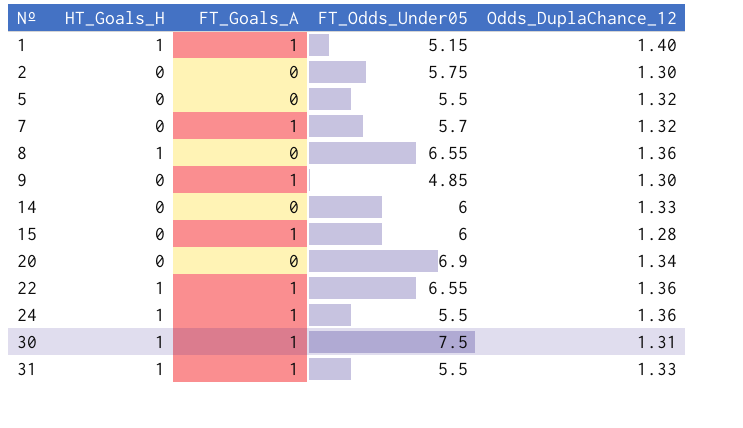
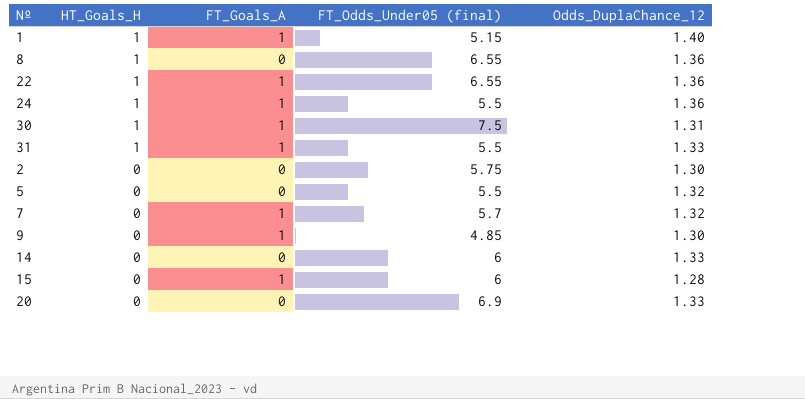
row order: Nº ascending -> HT_Goals_H descending
column name: FT_Odds_Under05 -> FT_Odds_Under05 (final)
20 | Odds_DuplaChance_12: 1.34 -> 1.33

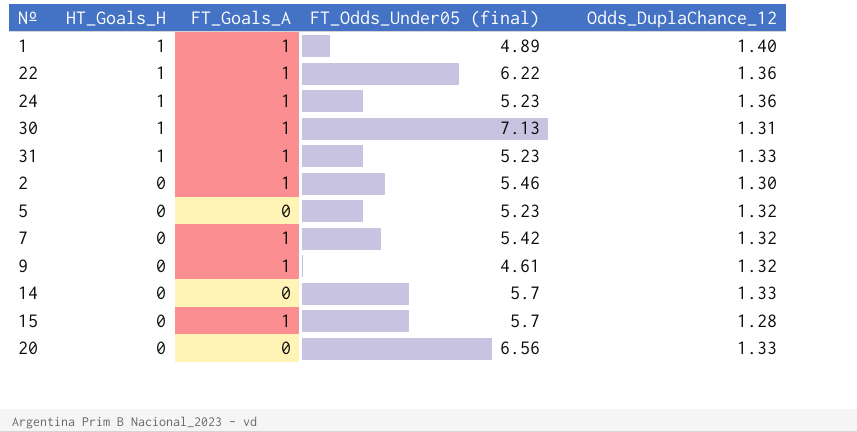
row 8: 1 | 0 | 6.55 | 1.36 -> none
1 | FT_Odds_Under05 (final): 5.15 -> 4.89
22 | FT_Odds_Under05 (final): 6.55 -> 6.22
24 | FT_Odds_Under05 (final): 5.5 -> 5.23
30 | FT_Odds_Under05 (final): 7.5 -> 7.13
31 | FT_Odds_Under05 (final): 5.5 -> 5.23
2 | FT_Goals_A: 0 -> 1
2 | FT_Odds_Under05 (final): 5.75 -> 5.46
5 | FT_Odds_Under05 (final): 5.5 -> 5.23
7 | FT_Odds_Under05 (final): 5.7 -> 5.42
9 | FT_Odds_Under05 (final): 4.85 -> 4.61
9 | Odds_DuplaChance_12: 1.30 -> 1.32
14 | FT_Odds_Under05 (final): 6 -> 5.7
15 | FT_Odds_Under05 (final): 6 -> 5.7
20 | FT_Odds_Under05 (final): 6.9 -> 6.56

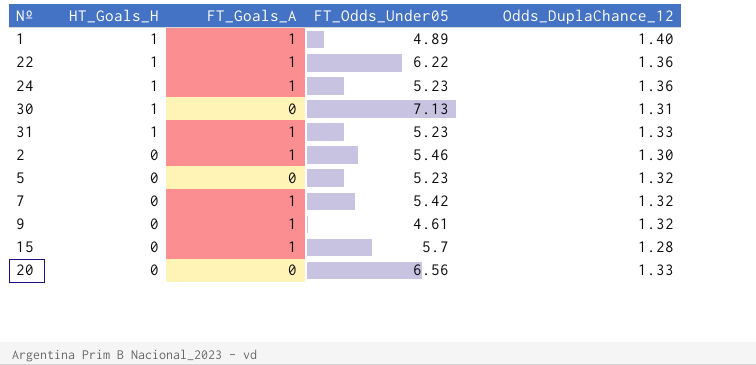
column name: FT_Odds_Under05 (final) -> FT_Odds_Under05
row 14: 0 | 0 | 5.7 | 1.33 -> none
30 | FT_Goals_A: 1 -> 0

